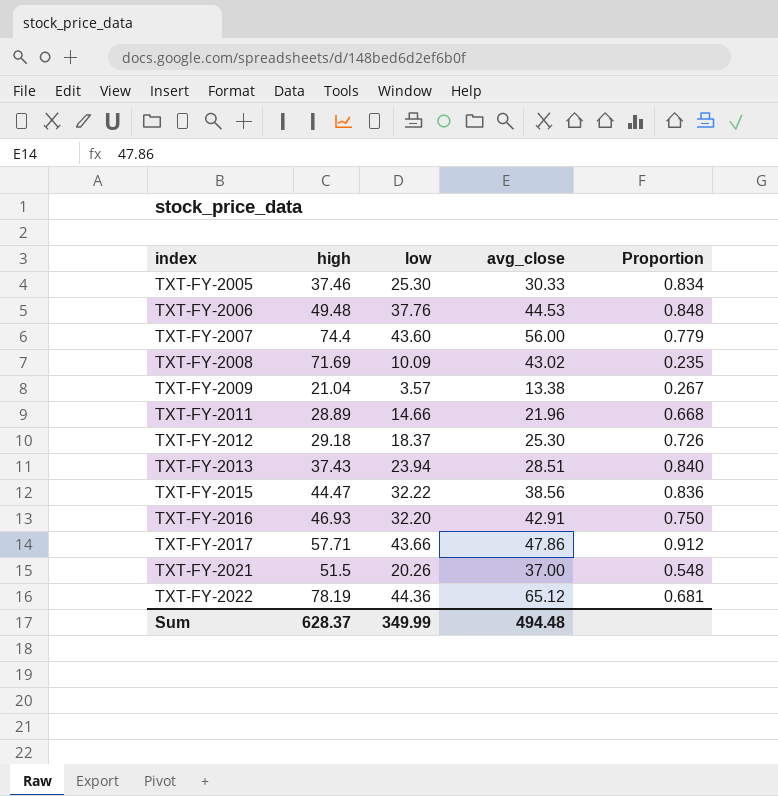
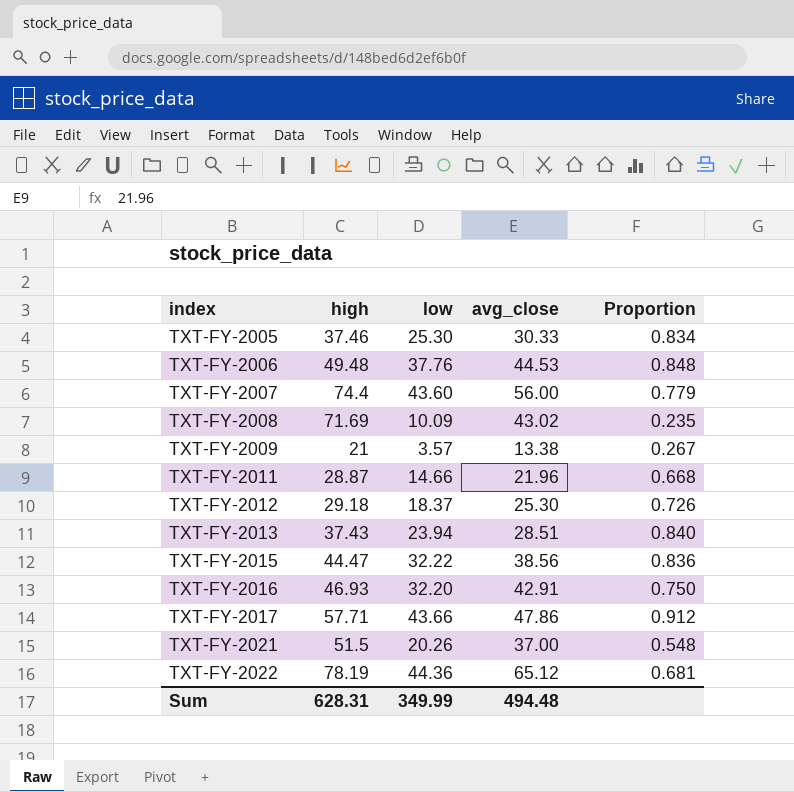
TXT-FY-2009 | high: 21.04 -> 21
TXT-FY-2011 | high: 28.89 -> 28.87
Sum | high: 628.37 -> 628.31

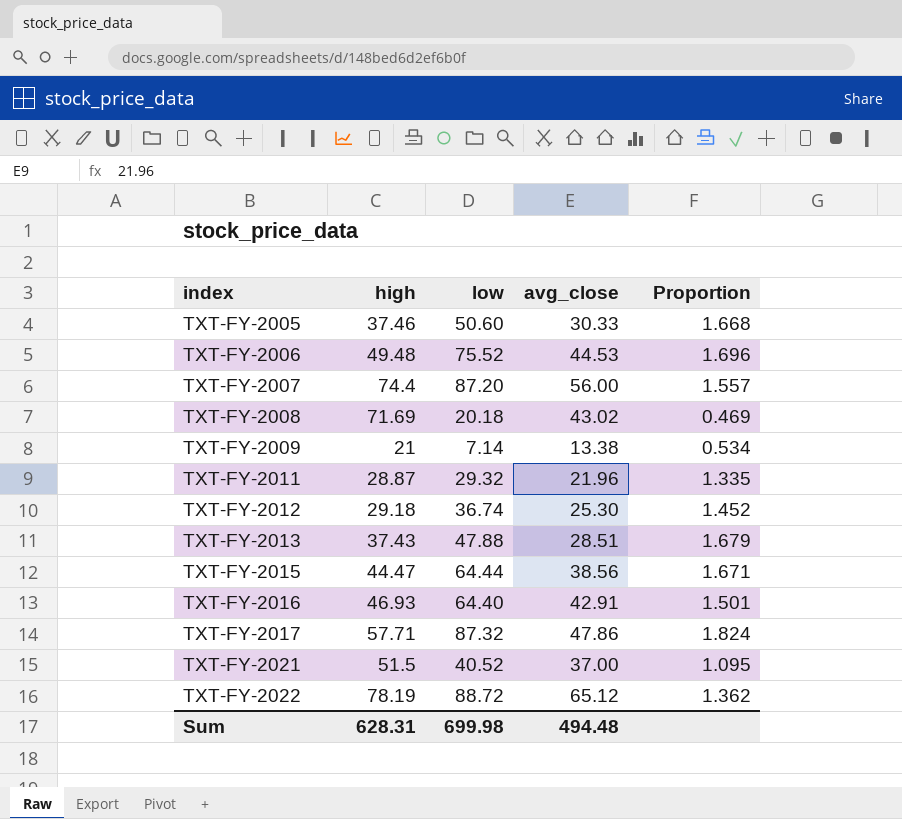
TXT-FY-2005 | low: 25.30 -> 50.60
TXT-FY-2005 | Proportion: 0.834 -> 1.668
TXT-FY-2006 | low: 37.76 -> 75.52
TXT-FY-2006 | Proportion: 0.848 -> 1.696
TXT-FY-2007 | low: 43.60 -> 87.20
TXT-FY-2007 | Proportion: 0.779 -> 1.557
TXT-FY-2008 | low: 10.09 -> 20.18
TXT-FY-2008 | Proportion: 0.235 -> 0.469
TXT-FY-2009 | low: 3.57 -> 7.14
TXT-FY-2009 | Proportion: 0.267 -> 0.534
TXT-FY-2011 | low: 14.66 -> 29.32
TXT-FY-2011 | Proportion: 0.668 -> 1.335
TXT-FY-2012 | low: 18.37 -> 36.74
TXT-FY-2012 | Proportion: 0.726 -> 1.452
TXT-FY-2013 | low: 23.94 -> 47.88
TXT-FY-2013 | Proportion: 0.840 -> 1.679
TXT-FY-2015 | low: 32.22 -> 64.44
TXT-FY-2015 | Proportion: 0.836 -> 1.671
TXT-FY-2016 | low: 32.20 -> 64.40
TXT-FY-2016 | Proportion: 0.750 -> 1.501
TXT-FY-2017 | low: 43.66 -> 87.32
TXT-FY-2017 | Proportion: 0.912 -> 1.824
TXT-FY-2021 | low: 20.26 -> 40.52
TXT-FY-2021 | Proportion: 0.548 -> 1.095
TXT-FY-2022 | low: 44.36 -> 88.72
TXT-FY-2022 | Proportion: 0.681 -> 1.362
Sum | low: 349.99 -> 699.98

